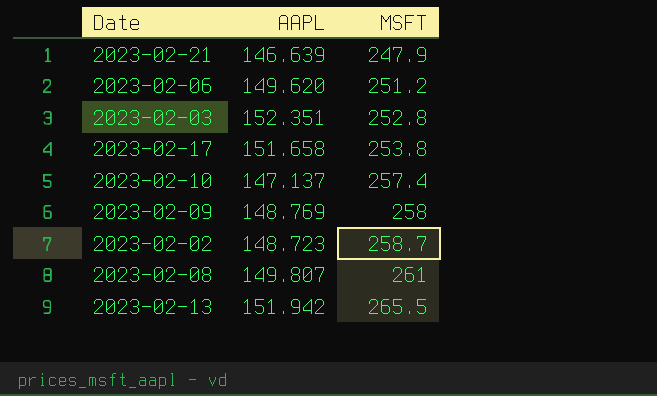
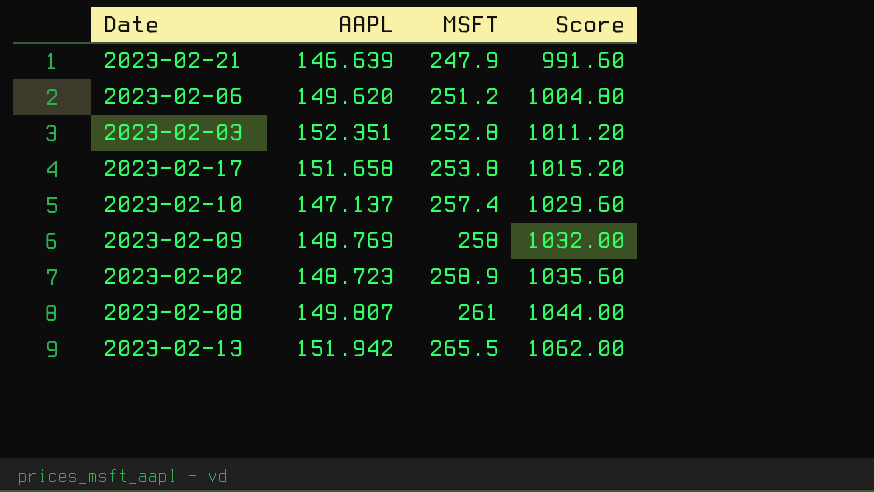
column Score | formula: none -> [MSFT] * 4
2023-02-02 | MSFT: 258.7 -> 258.9

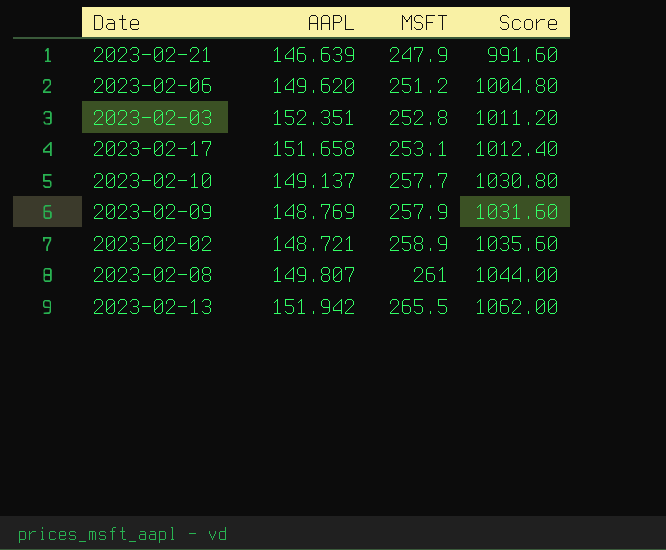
2023-02-17 | MSFT: 253.8 -> 253.1
2023-02-17 | Score: 1015.20 -> 1012.40
2023-02-10 | AAPL: 147.137 -> 149.137
2023-02-10 | MSFT: 257.4 -> 257.7
2023-02-10 | Score: 1029.60 -> 1030.80
2023-02-09 | MSFT: 258 -> 257.9
2023-02-09 | Score: 1032.00 -> 1031.60
2023-02-02 | AAPL: 148.723 -> 148.721

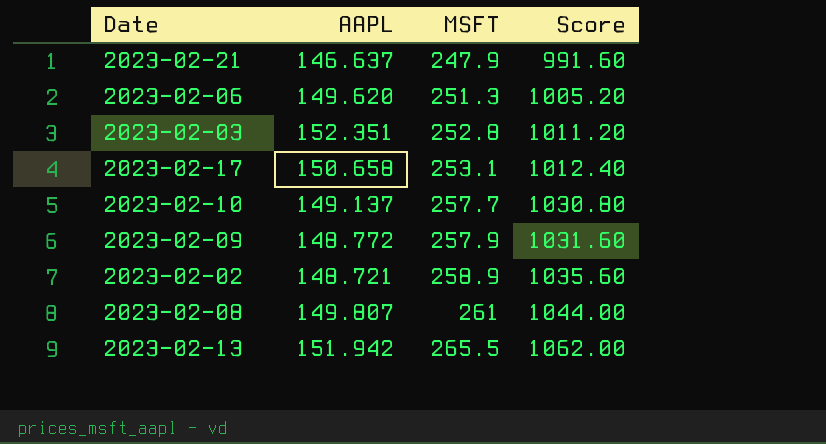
2023-02-21 | AAPL: 146.639 -> 146.637
2023-02-06 | MSFT: 251.2 -> 251.3
2023-02-06 | Score: 1004.80 -> 1005.20
2023-02-17 | AAPL: 151.658 -> 150.658
2023-02-09 | AAPL: 148.769 -> 148.772

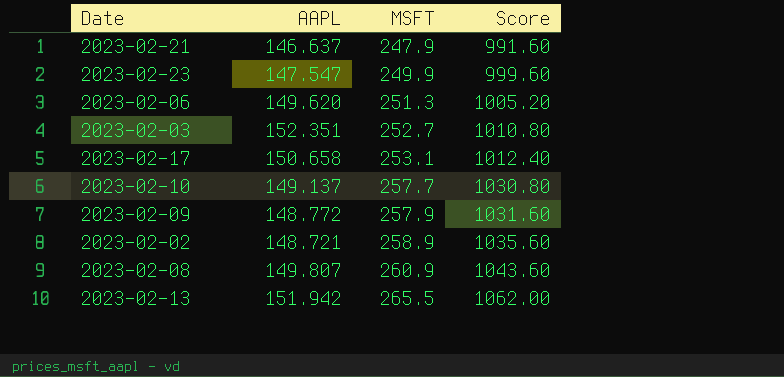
row 2023-02-23: none -> 147.547 | 249.9 | 999.60
2023-02-03 | MSFT: 252.8 -> 252.7
2023-02-03 | Score: 1011.20 -> 1010.80
2023-02-08 | MSFT: 261 -> 260.9
2023-02-08 | Score: 1044.00 -> 1043.60

